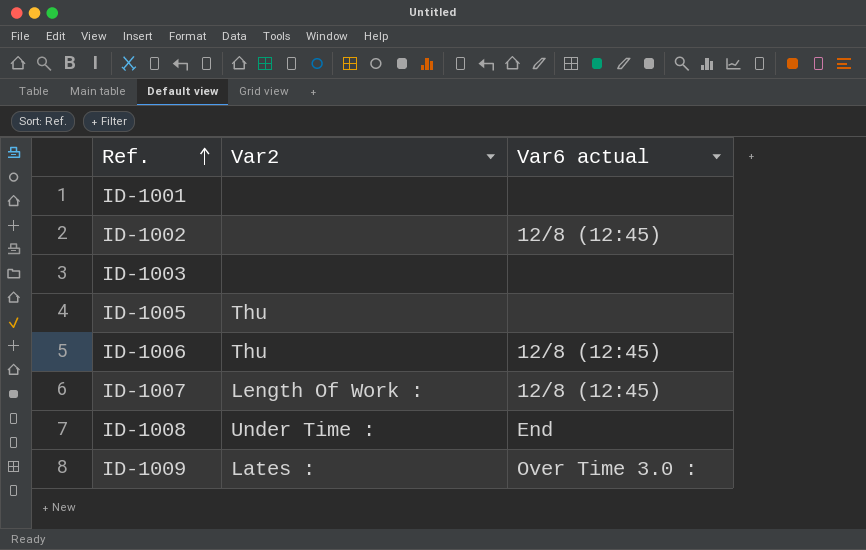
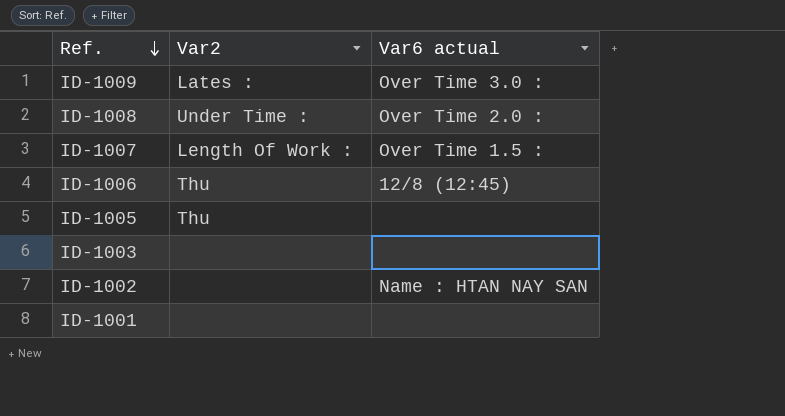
row order: Ref. ascending -> Ref. descending
ID-1008 | Var6 actual: End -> Over Time 2.0 :
ID-1007 | Var6 actual: 12/8 (12:45) -> Over Time 1.5 :
ID-1002 | Var6 actual: 12/8 (12:45) -> Name : HTAN NAY SAN

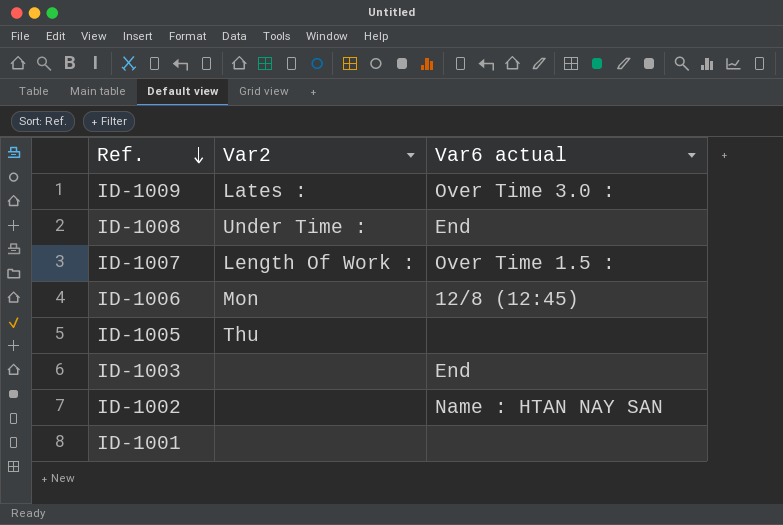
ID-1008 | Var6 actual: Over Time 2.0 : -> End
ID-1006 | Var2: Thu -> Mon
ID-1003 | Var6 actual: none -> End

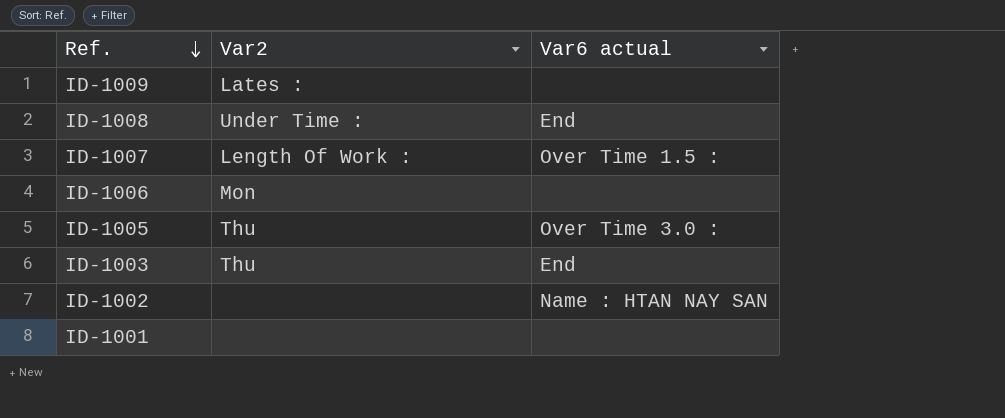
ID-1009 | Var6 actual: Over Time 3.0 : -> none
ID-1006 | Var6 actual: 12/8 (12:45) -> none
ID-1005 | Var6 actual: none -> Over Time 3.0 :
ID-1003 | Var2: none -> Thu

